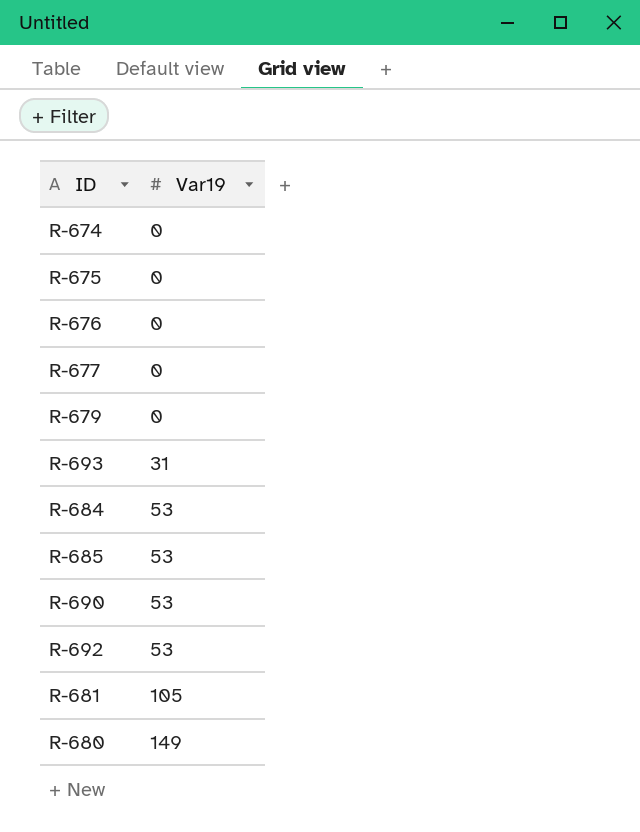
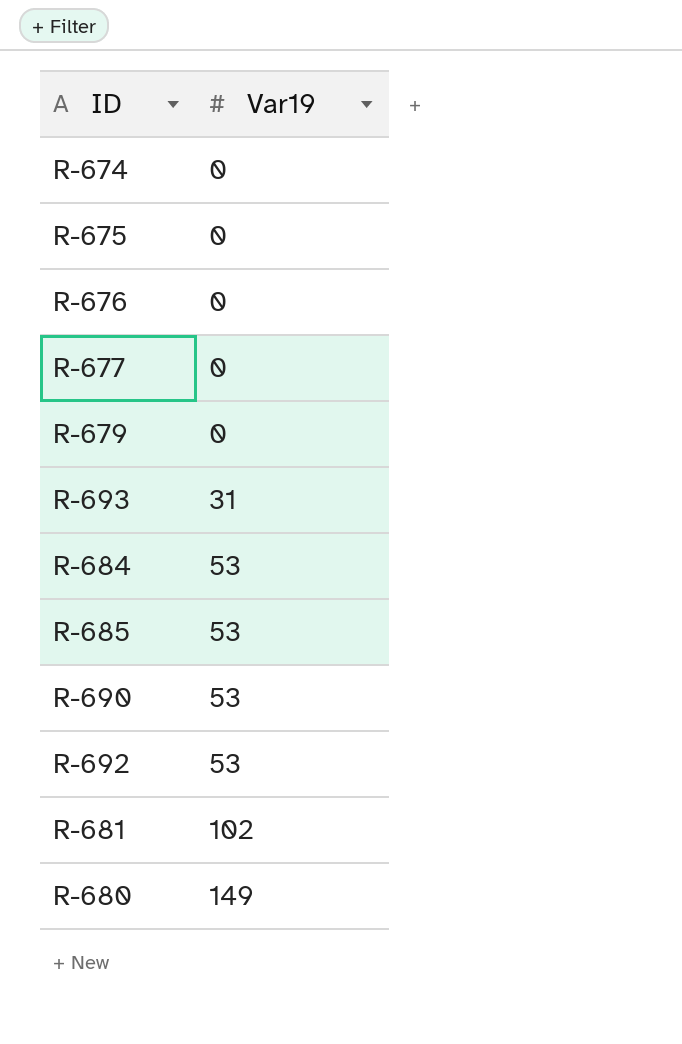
R-681 | Var19: 105 -> 102

